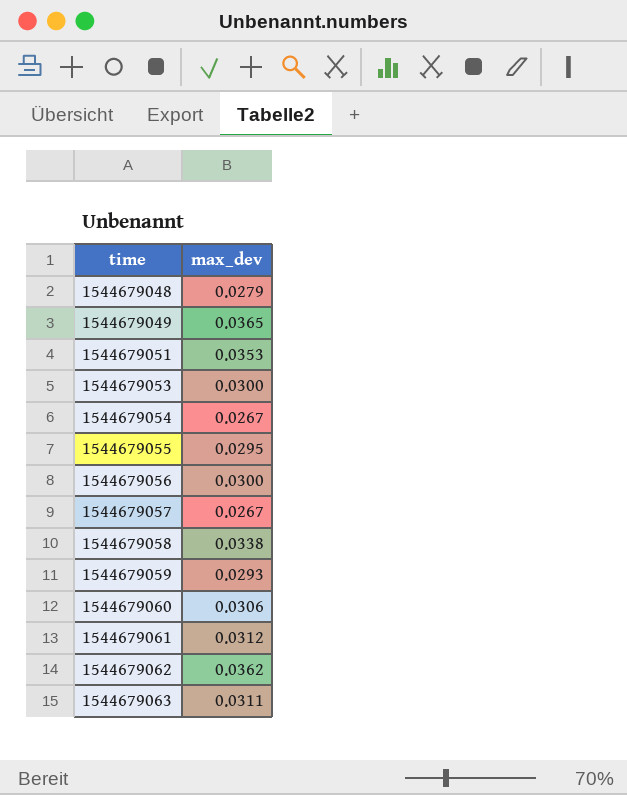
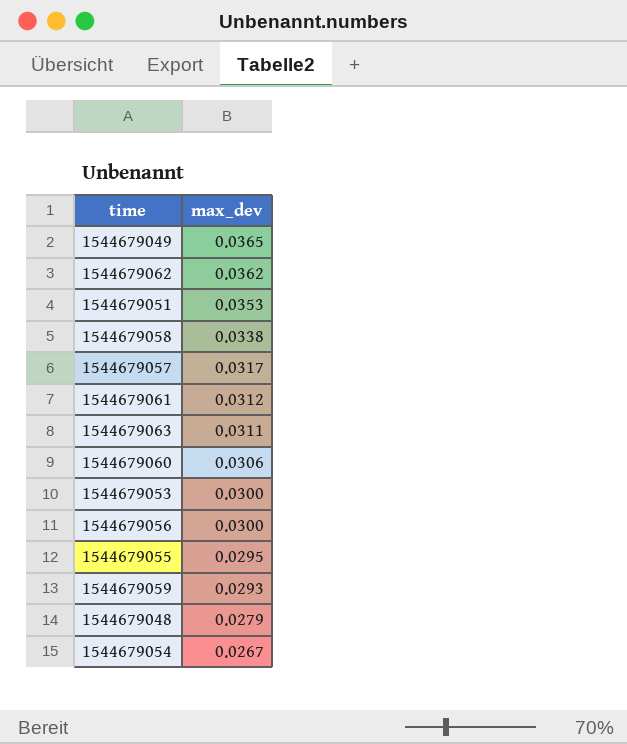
row order: time ascending -> max_dev descending
1544679057 | max_dev: 0.0267 -> 0.0317

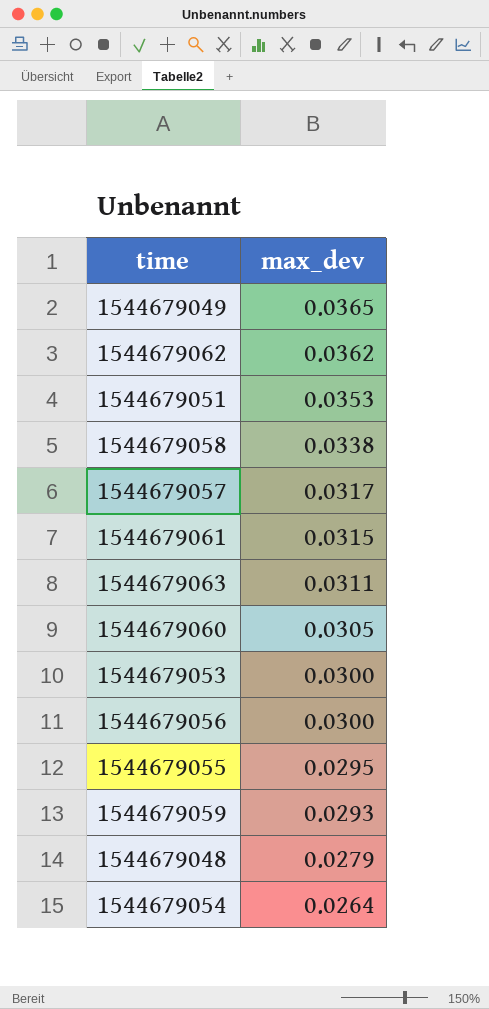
1544679061 | max_dev: 0.0312 -> 0.0315
1544679060 | max_dev: 0.0306 -> 0.0305
1544679054 | max_dev: 0.0267 -> 0.0264

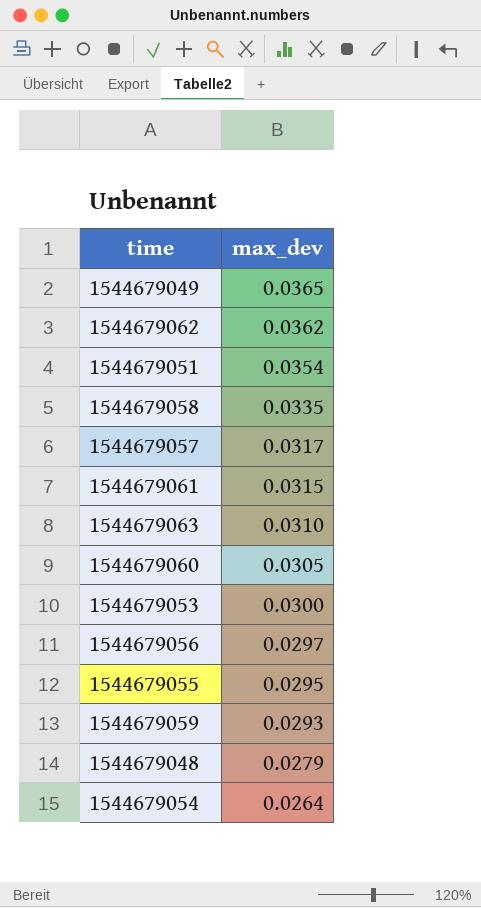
1544679051 | max_dev: 0.0353 -> 0.0354
1544679058 | max_dev: 0.0338 -> 0.0335
1544679063 | max_dev: 0.0311 -> 0.0310
1544679056 | max_dev: 0.0300 -> 0.0297

